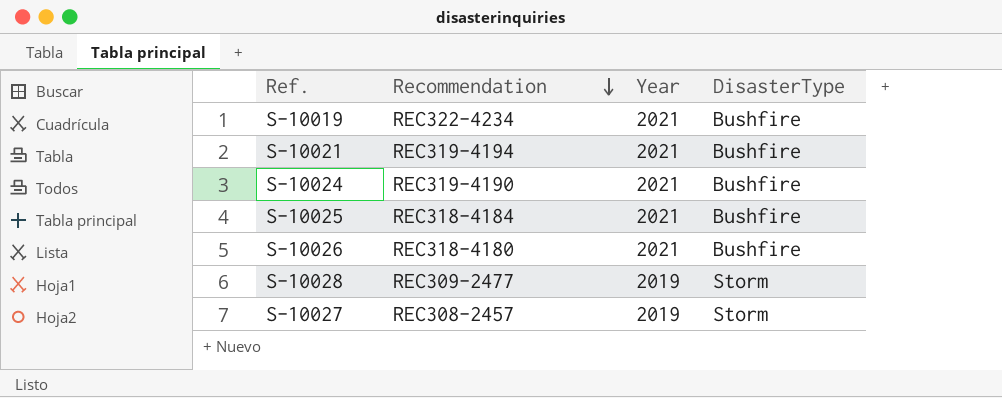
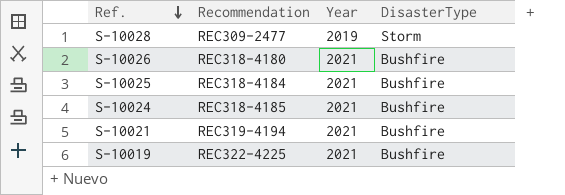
row order: Recommendation descending -> Ref. descending
row S-10027: REC308-2457 | 2019 | Storm -> none
S-10024 | Recommendation: REC319-4190 -> REC318-4185
S-10019 | Recommendation: REC322-4234 -> REC322-4225

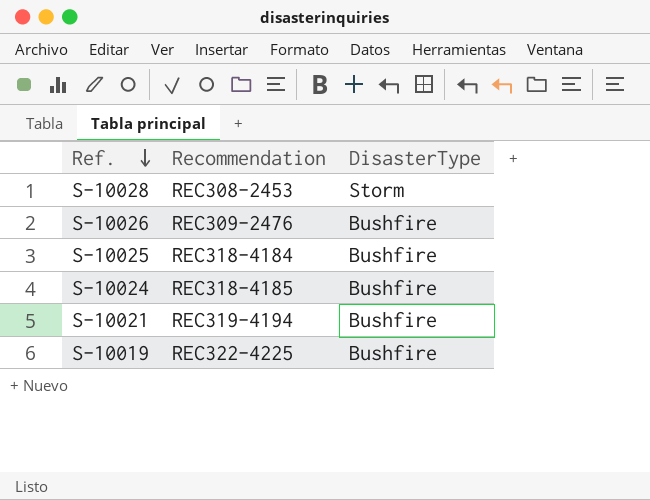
column Year | position: 3 -> none
S-10028 | Recommendation: REC309-2477 -> REC308-2453
S-10026 | Recommendation: REC318-4180 -> REC309-2476

